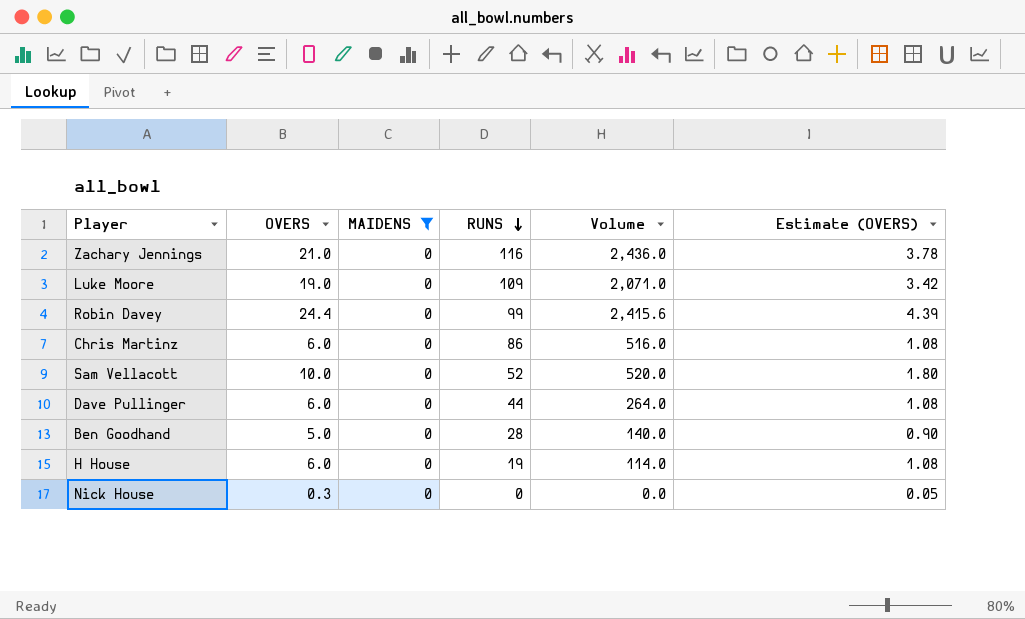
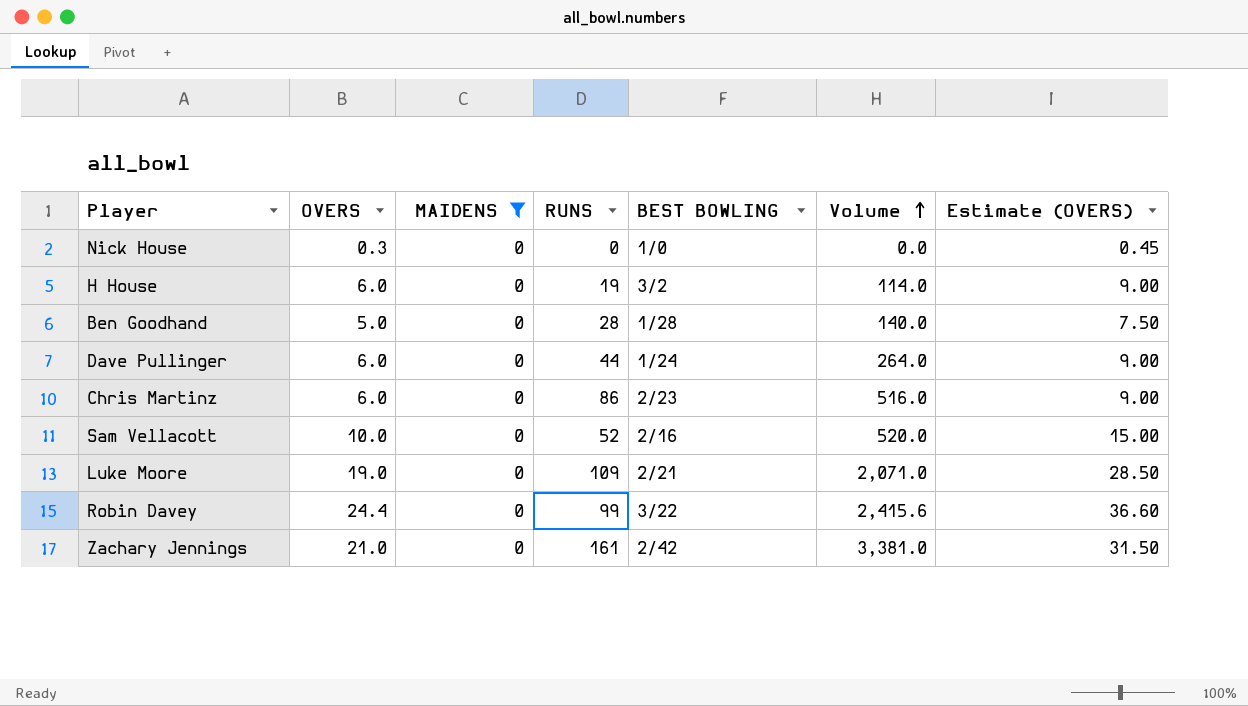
row order: RUNS descending -> Volume ascending
column BEST BOWLING | position: none -> 5
column Estimate (OVERS) | formula: [OVERS] * 0.18 -> [OVERS] * 1.5
Zachary Jennings | RUNS: 116 -> 161
Zachary Jennings | Volume: 2,436.0 -> 3,381.0

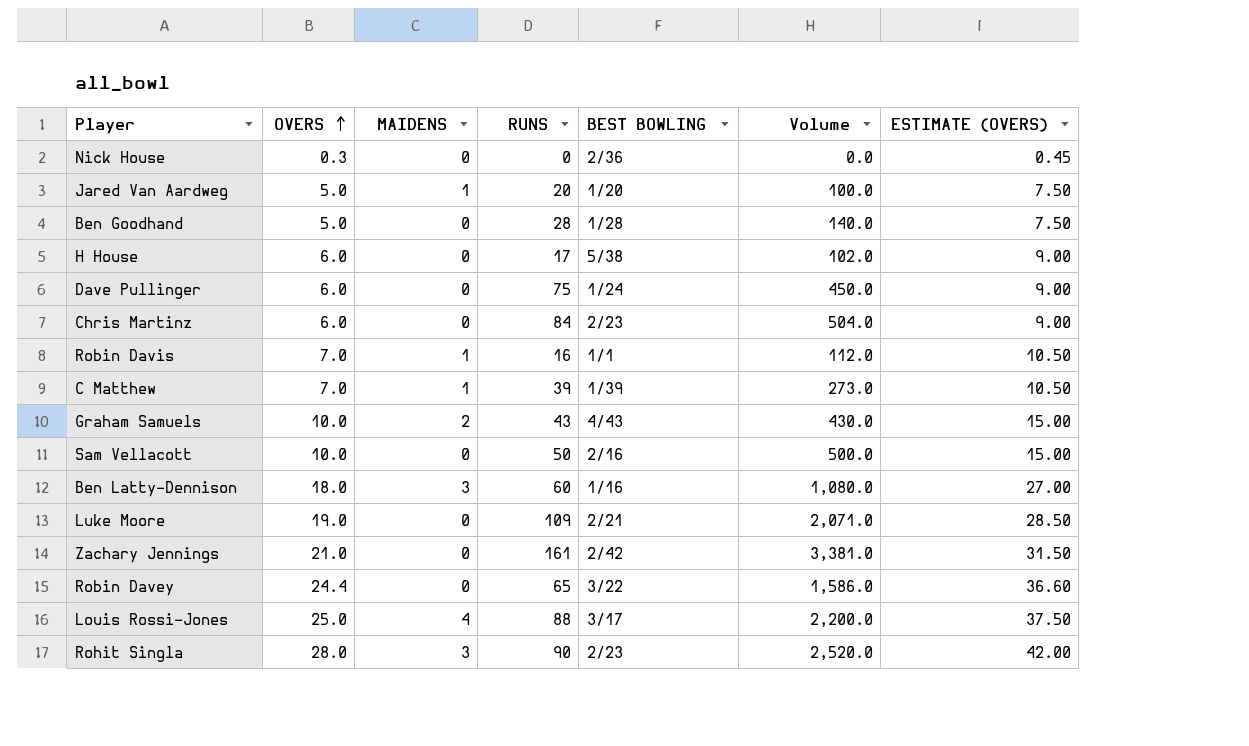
filter: MAIDENS = 0 -> none
row order: Volume ascending -> OVERS ascending
column name: Estimate (OVERS) -> ESTIMATE (OVERS)
Nick House | BEST BOWLING: 1/0 -> 2/36
H House | RUNS: 19 -> 17
H House | BEST BOWLING: 3/2 -> 5/38
H House | Volume: 114.0 -> 102.0
Dave Pullinger | RUNS: 44 -> 75
Dave Pullinger | Volume: 264.0 -> 450.0
Chris Martinz | RUNS: 86 -> 84
Chris Martinz | Volume: 516.0 -> 504.0
Sam Vellacott | RUNS: 52 -> 50
Sam Vellacott | Volume: 520.0 -> 500.0
Robin Davey | RUNS: 99 -> 65
Robin Davey | Volume: 2,415.6 -> 1,586.0

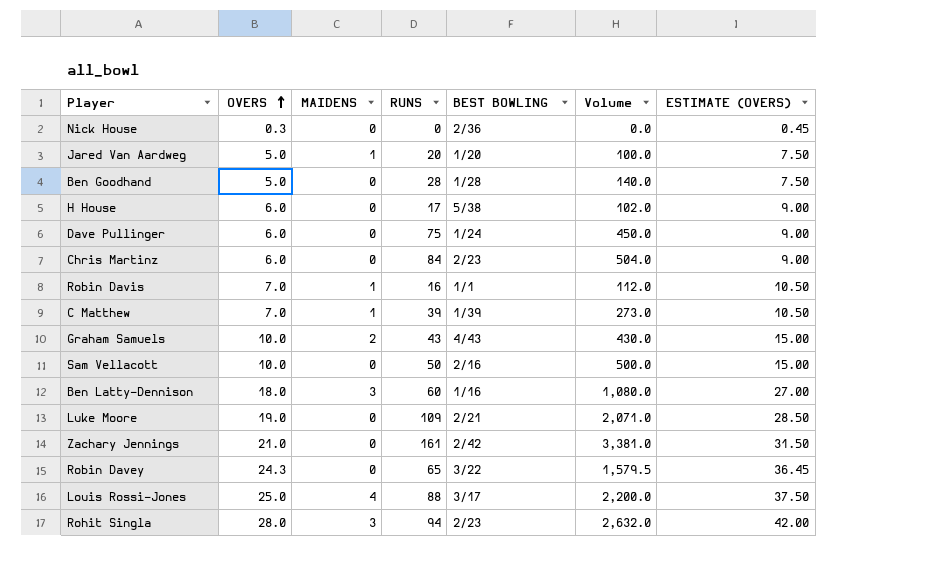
Robin Davey | OVERS: 24.4 -> 24.3
Robin Davey | Volume: 1,586.0 -> 1,579.5
Robin Davey | ESTIMATE (OVERS): 36.60 -> 36.45
Rohit Singla | RUNS: 90 -> 94
Rohit Singla | Volume: 2,520.0 -> 2,632.0

